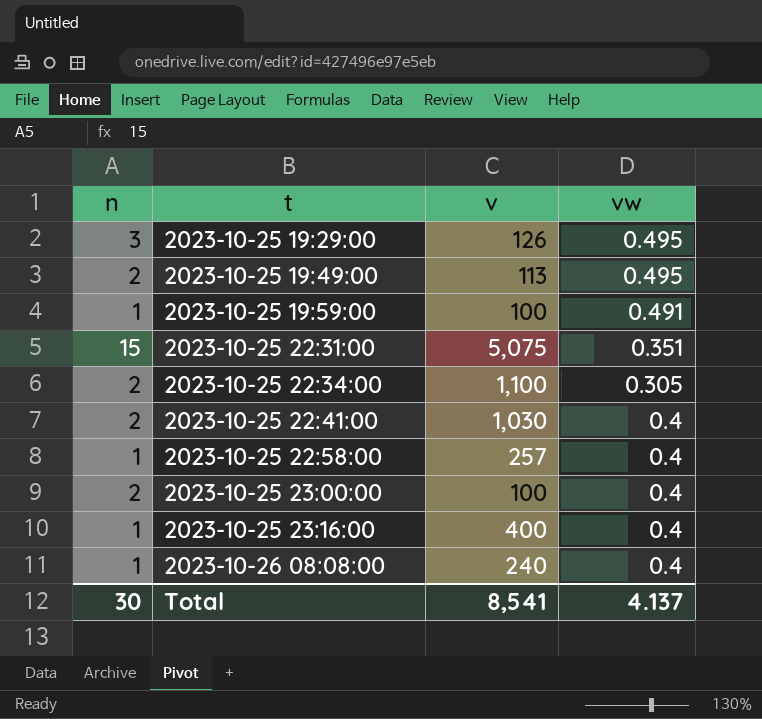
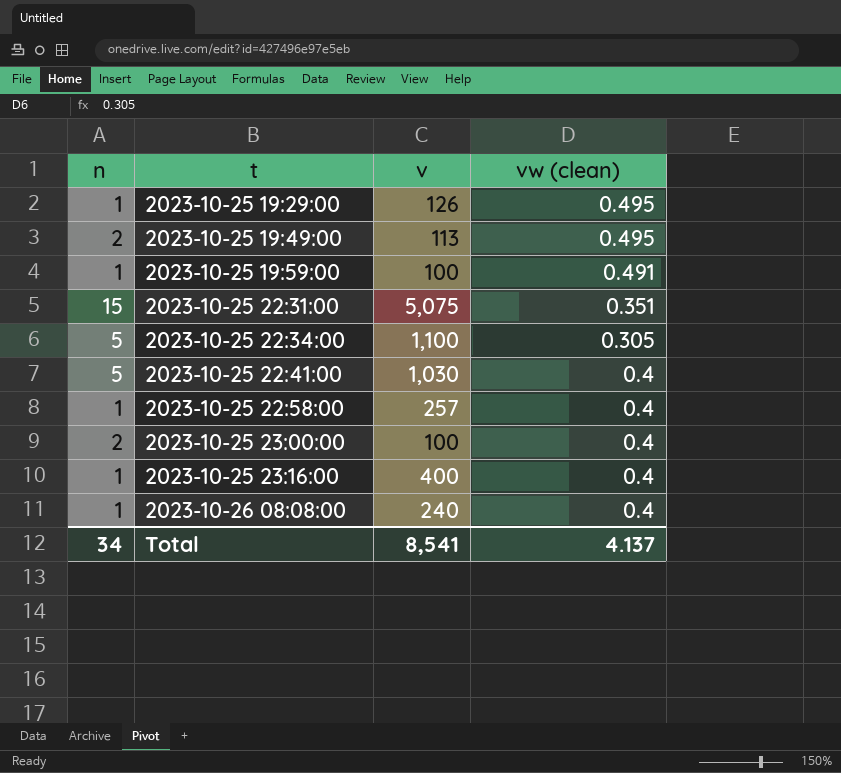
column name: vw -> vw (clean)
2023-10-25 19:29:00 | n: 3 -> 1
2023-10-25 22:34:00 | n: 2 -> 5
2023-10-25 22:41:00 | n: 2 -> 5
Total | n: 30 -> 34

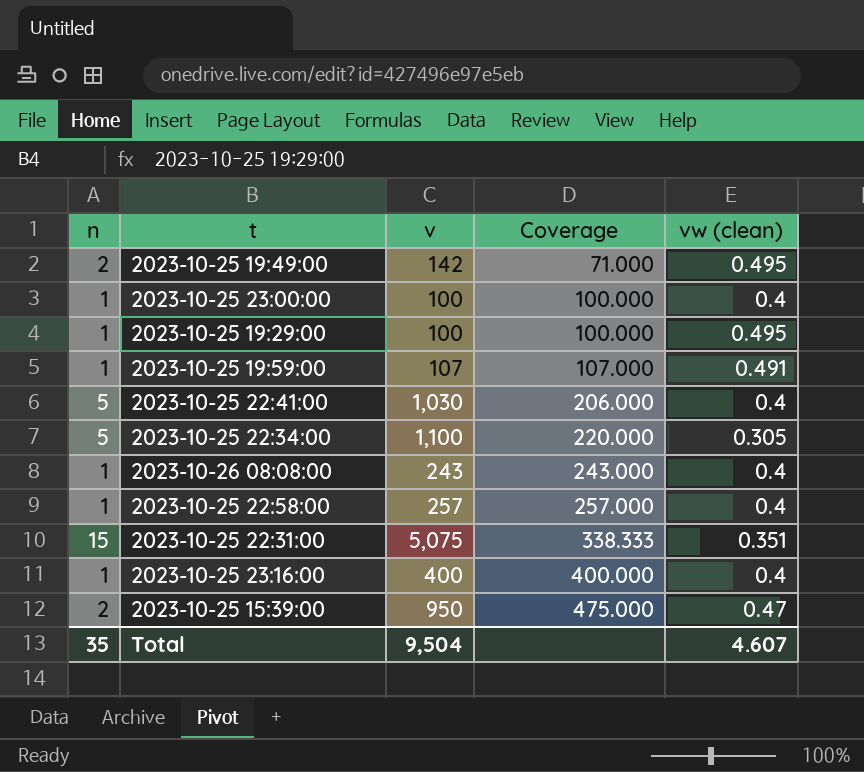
row order: t ascending -> Coverage ascending
column Coverage | formula: none -> [v] / [n]
2023-10-25 19:49:00 | v: 113 -> 142
2023-10-25 23:00:00 | n: 2 -> 1
2023-10-25 19:29:00 | v: 126 -> 100
2023-10-25 19:59:00 | v: 100 -> 107
2023-10-26 08:08:00 | v: 240 -> 243
row 2023-10-25 15:39:00: none -> 2 | 950 | 475.000 | 0.47
Total | n: 34 -> 35
Total | v: 8,541 -> 9,504
Total | vw (clean): 4.137 -> 4.607

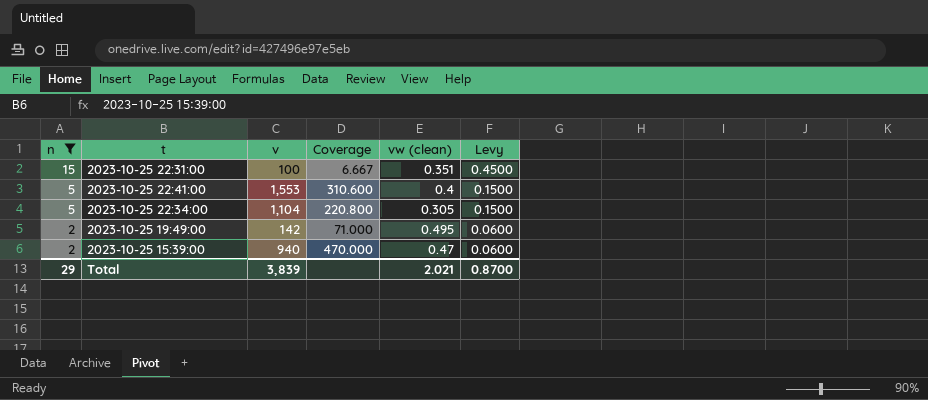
filter: none -> n != 1
row order: Coverage ascending -> n descending
column Levy | formula: none -> [n] * 0.03
2023-10-25 22:31:00 | v: 5,075 -> 100
2023-10-25 22:31:00 | Coverage: 338.333 -> 6.667
2023-10-25 22:41:00 | v: 1,030 -> 1,553
2023-10-25 22:41:00 | Coverage: 206.000 -> 310.600
2023-10-25 22:34:00 | v: 1,100 -> 1,104
2023-10-25 22:34:00 | Coverage: 220.000 -> 220.800
2023-10-25 15:39:00 | v: 950 -> 940
2023-10-25 15:39:00 | Coverage: 475.000 -> 470.000
Total | n: 35 -> 29
Total | v: 9,504 -> 3,839
Total | vw (clean): 4.607 -> 2.021

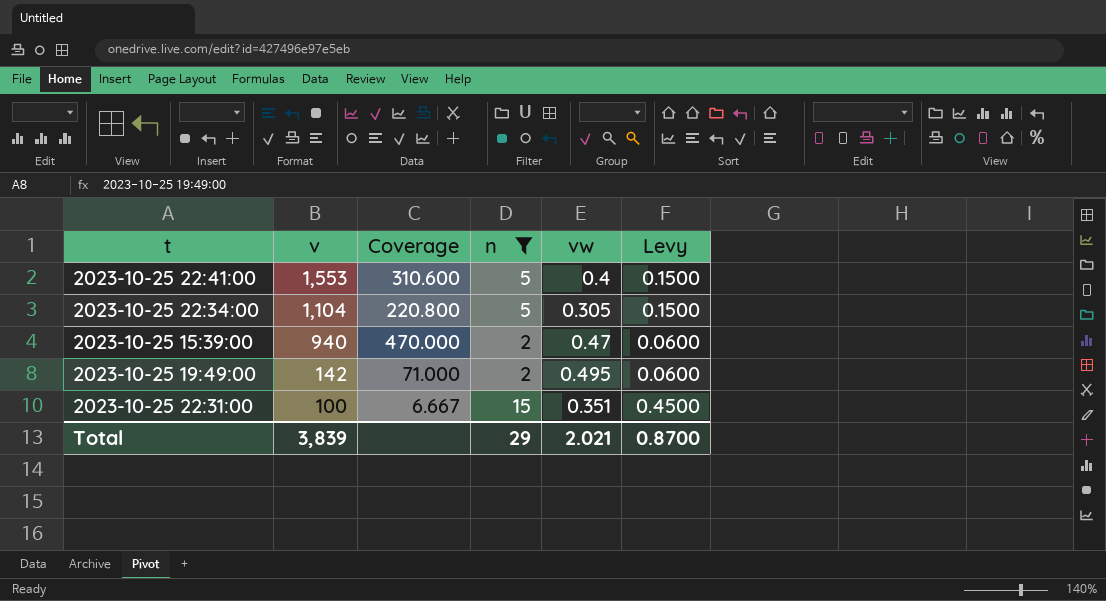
row order: n descending -> v descending
column n | position: 1 -> 4
column name: vw (clean) -> vw

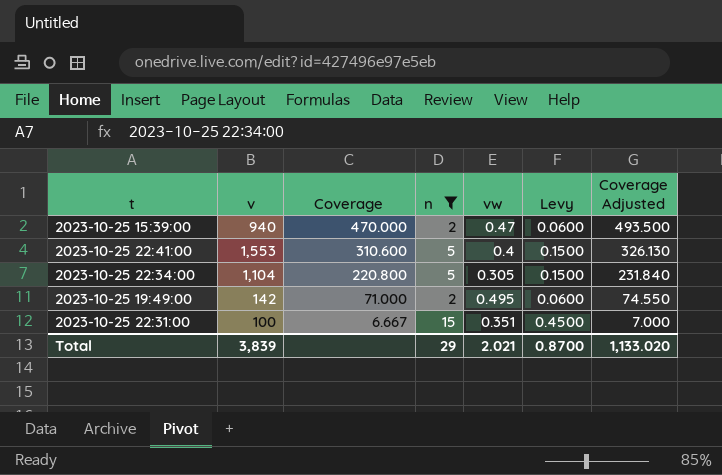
row order: v descending -> Coverage descending
column Coverage Adjusted | formula: none -> [Coverage] * 1.05

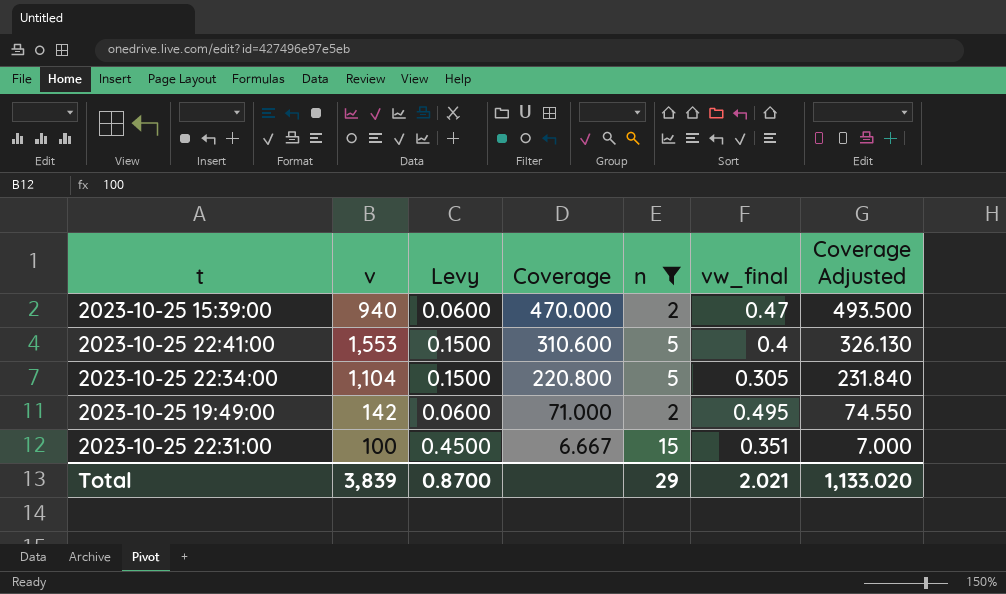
column Levy | position: 6 -> 3
column name: vw -> vw_final

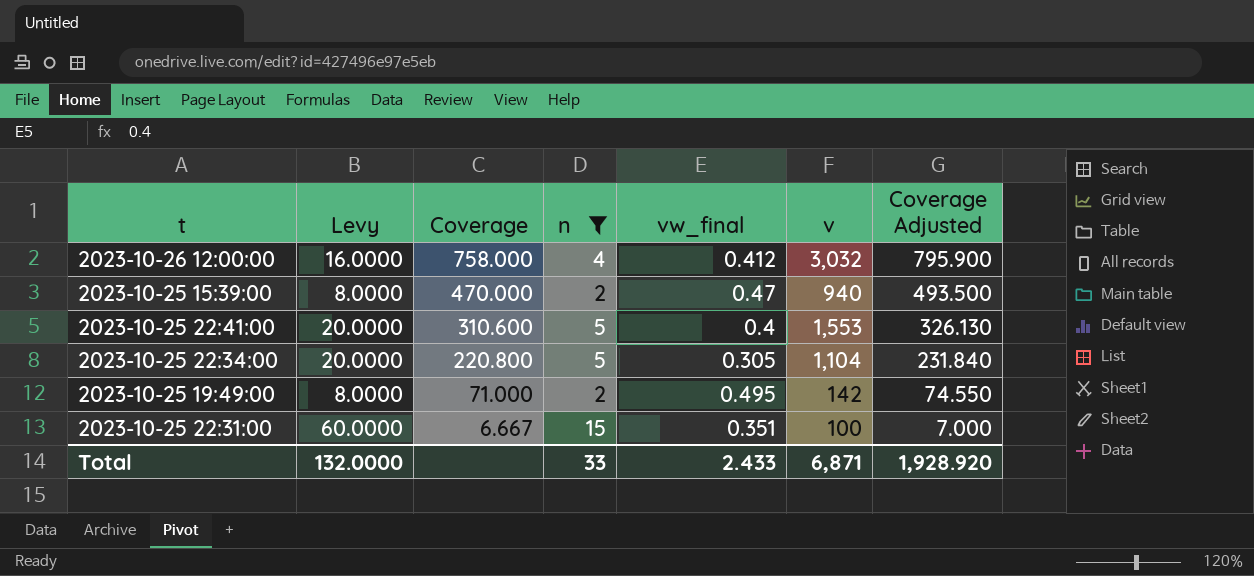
column Levy | formula: [n] * 0.03 -> [n] * 4
column v | position: 2 -> 6
row 2023-10-26 12:00:00: none -> 16.0000 | 758.000 | 4 | 0.412 | 3,032 | 795.900
Total | Levy: 0.8700 -> 132.0000
Total | n: 29 -> 33
Total | vw_final: 2.021 -> 2.433
Total | v: 3,839 -> 6,871
Total | Coverage Adjusted: 1,133.020 -> 1,928.920

